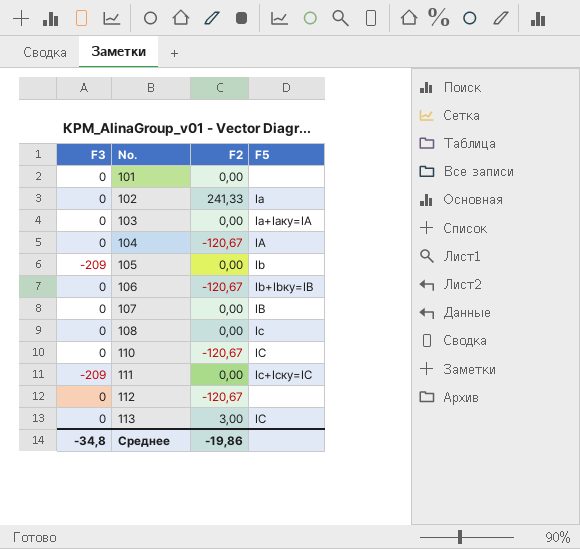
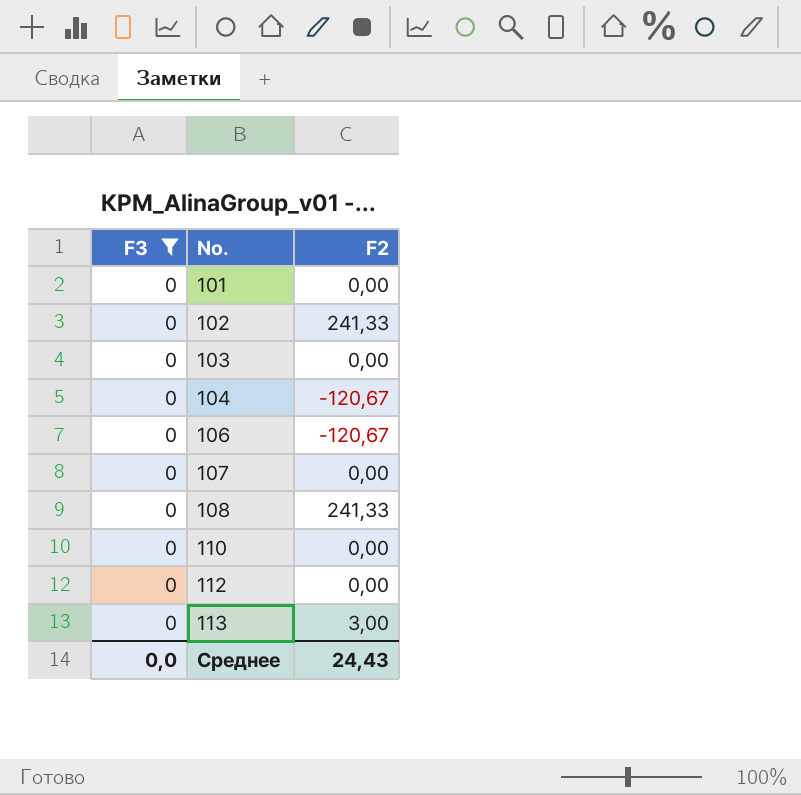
filter: none -> F3 = 0
column F5 | position: 4 -> none
108 | F2: 0,00 -> 241,33
110 | F2: -120,67 -> 0,00
112 | F2: -120,67 -> 0,00
Среднее | F3: -34,8 -> 0,0
Среднее | F2: -19,86 -> 24,43

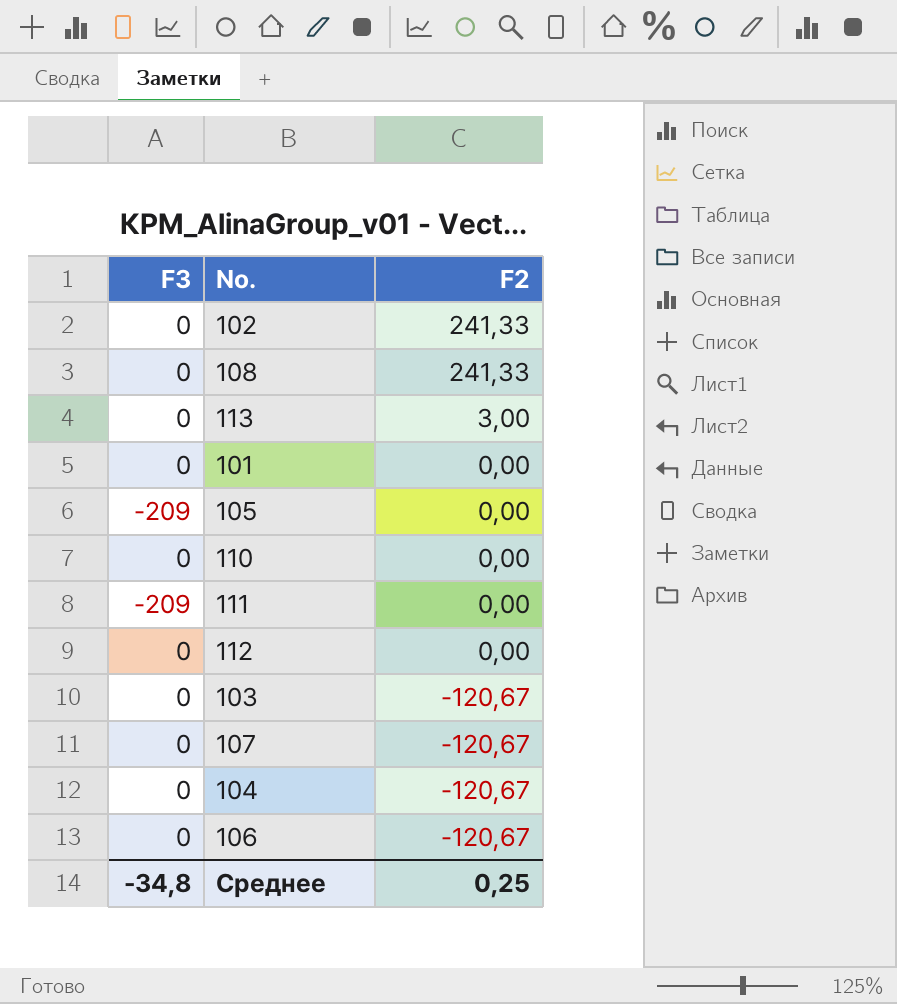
filter: F3 = 0 -> none
row order: No. ascending -> F2 descending
103 | F2: 0,00 -> -120,67
107 | F2: 0,00 -> -120,67
Среднее | F3: 0,0 -> -34,8
Среднее | F2: 24,43 -> 0,25

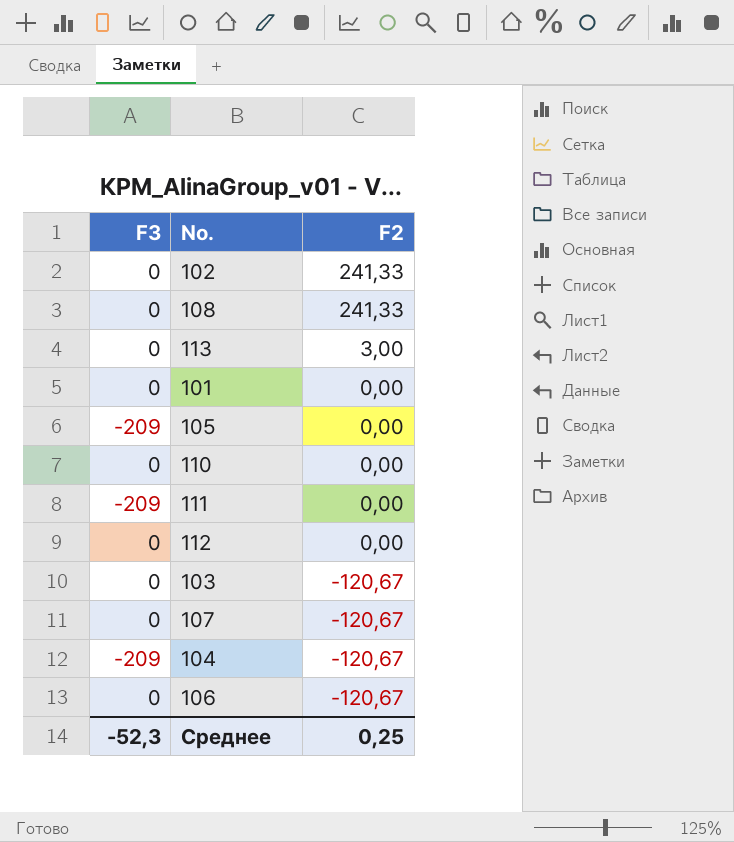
104 | F3: 0 -> -209
Среднее | F3: -34,8 -> -52,3

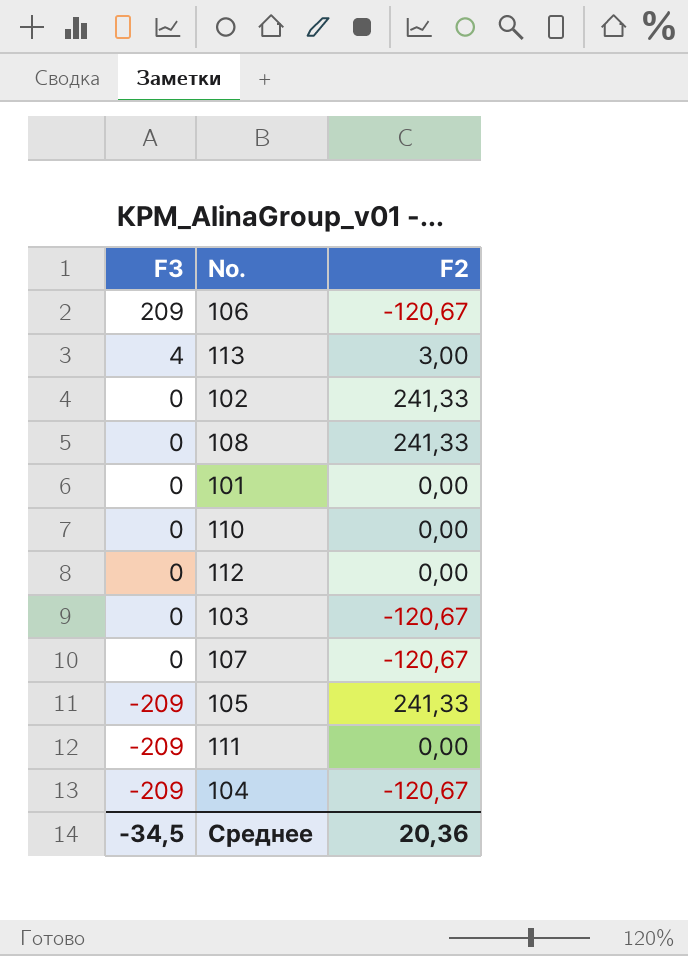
row order: F2 descending -> F3 descending
106 | F3: 0 -> 209
113 | F3: 0 -> 4
105 | F2: 0,00 -> 241,33
Среднее | F3: -52,3 -> -34,5
Среднее | F2: 0,25 -> 20,36

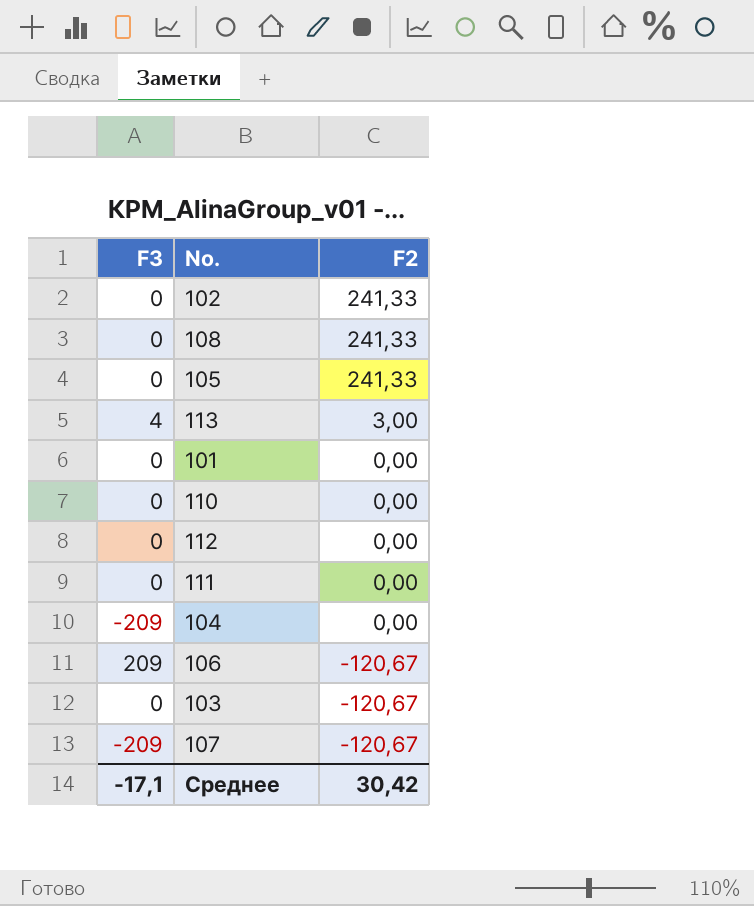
row order: F3 descending -> F2 descending
105 | F3: -209 -> 0
111 | F3: -209 -> 0
104 | F2: -120,67 -> 0,00
107 | F3: 0 -> -209
Среднее | F3: -34,5 -> -17,1
Среднее | F2: 20,36 -> 30,42

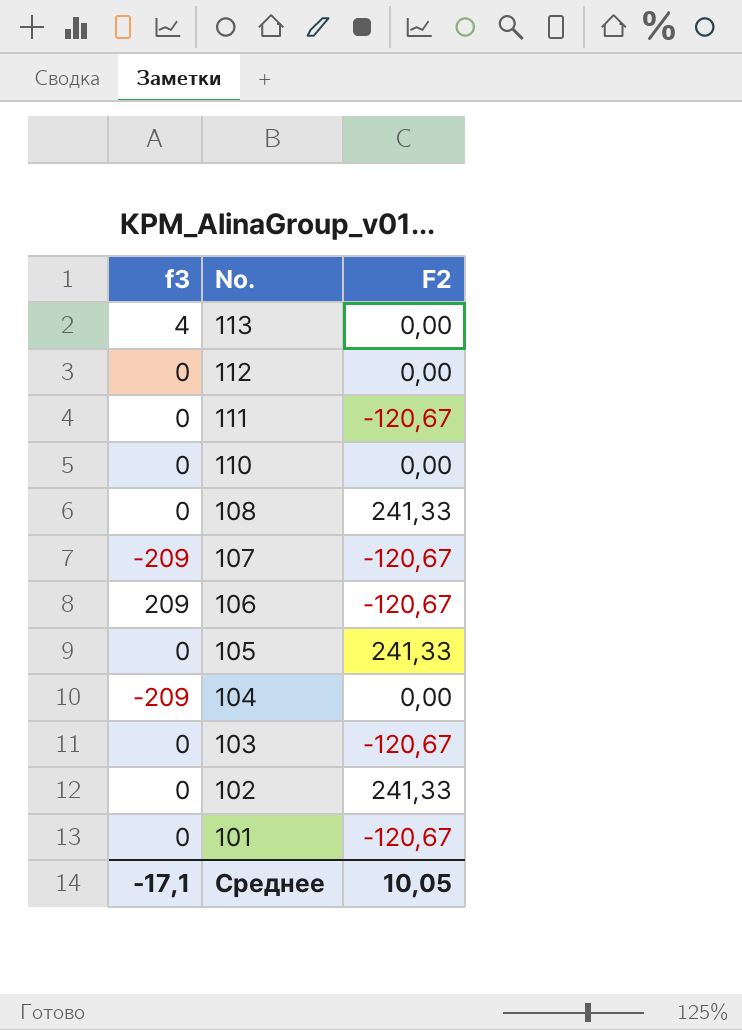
row order: F2 descending -> No. descending
column name: F3 -> f3
113 | F2: 3,00 -> 0,00
111 | F2: 0,00 -> -120,67
101 | F2: 0,00 -> -120,67
Среднее | F2: 30,42 -> 10,05

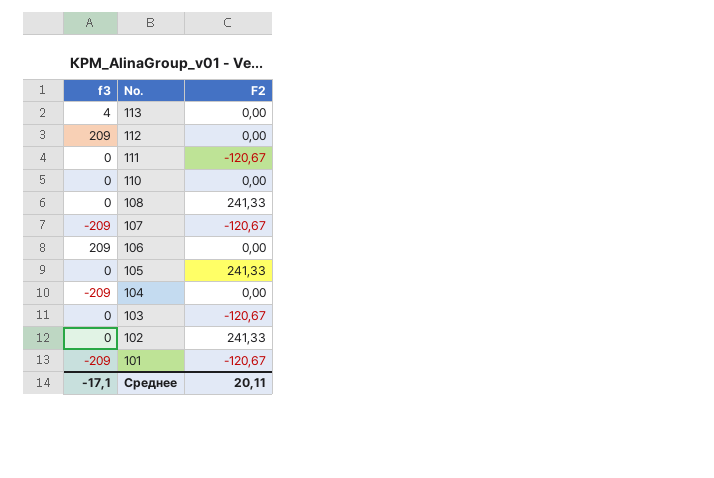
112 | f3: 0 -> 209
106 | F2: -120,67 -> 0,00
101 | f3: 0 -> -209
Среднее | F2: 10,05 -> 20,11

